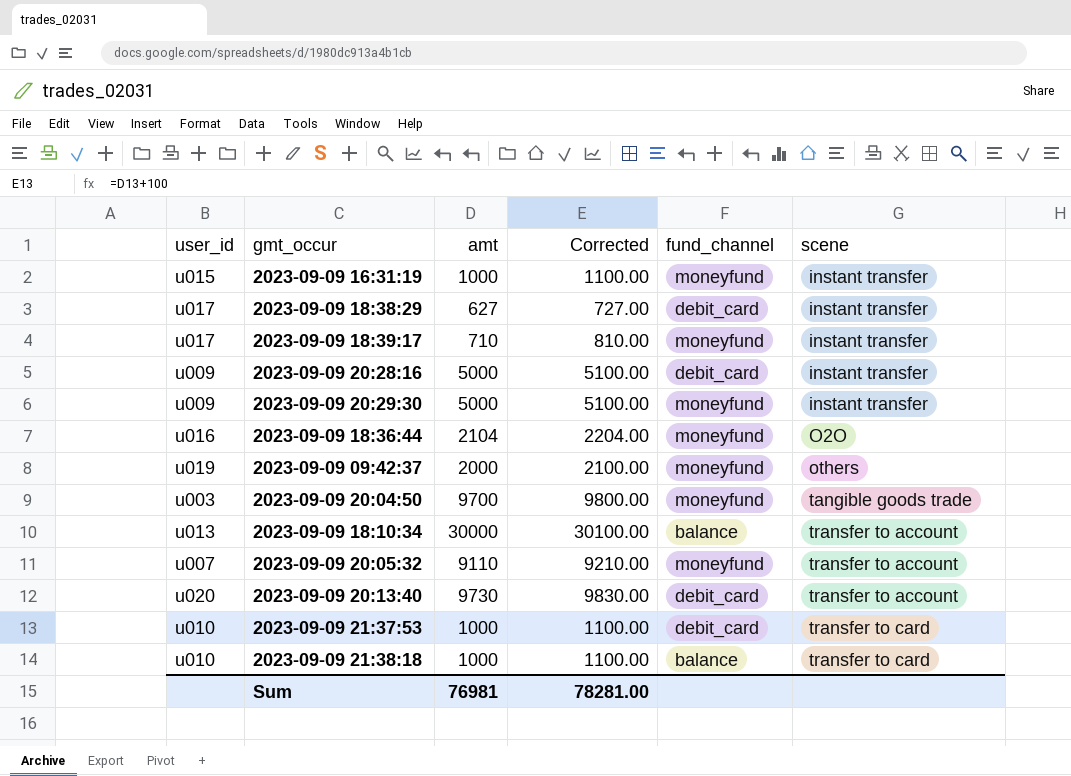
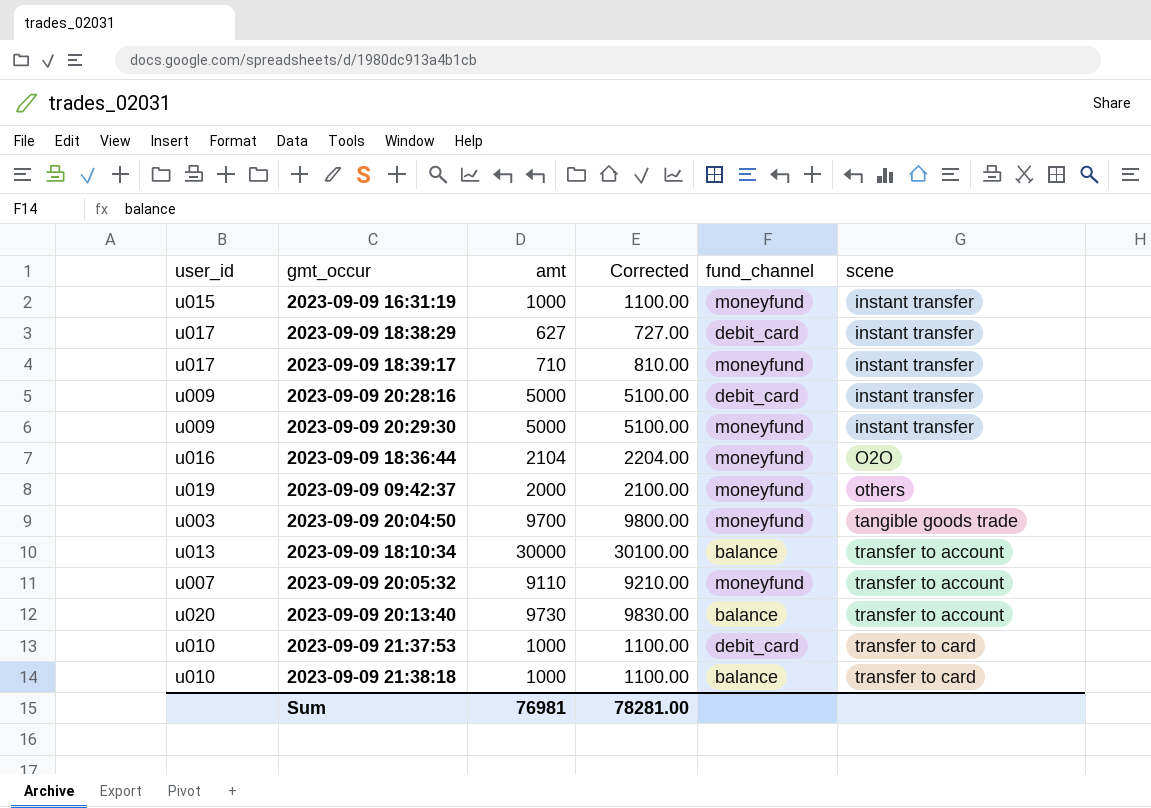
2023-09-09 20:13:40 | fund_channel: debit_card -> balance

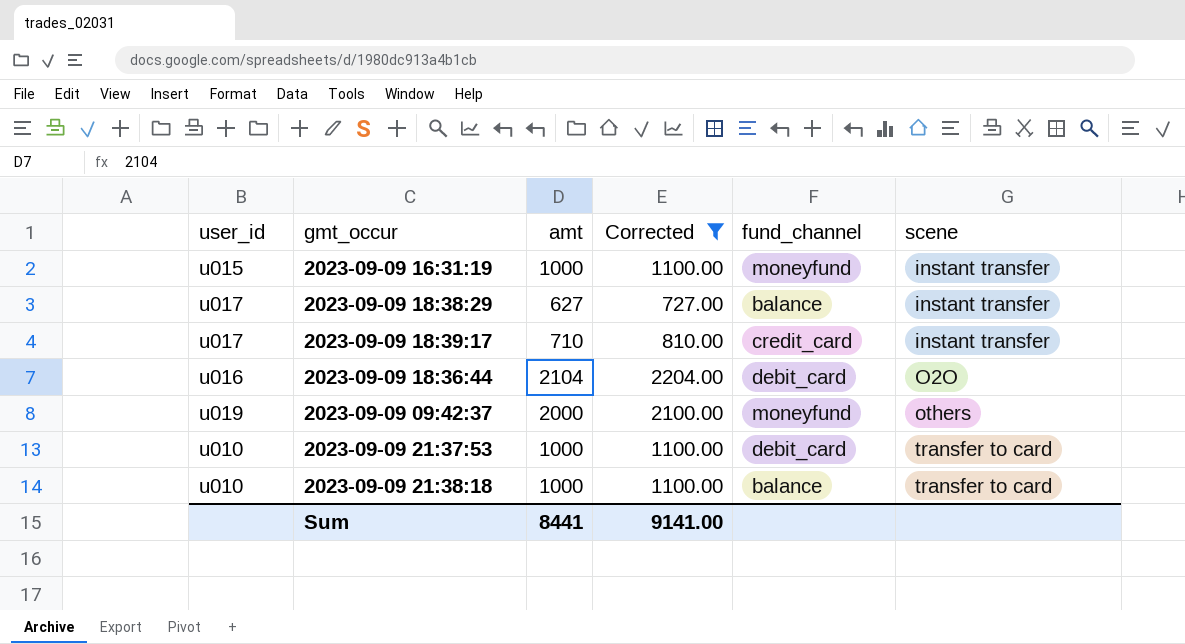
filter: none -> Corrected <= 2204.00
2023-09-09 18:38:29 | fund_channel: debit_card -> balance
2023-09-09 18:39:17 | fund_channel: moneyfund -> credit_card
2023-09-09 18:36:44 | fund_channel: moneyfund -> debit_card
Sum | amt: 76981 -> 8441
Sum | Corrected: 78281.00 -> 9141.00

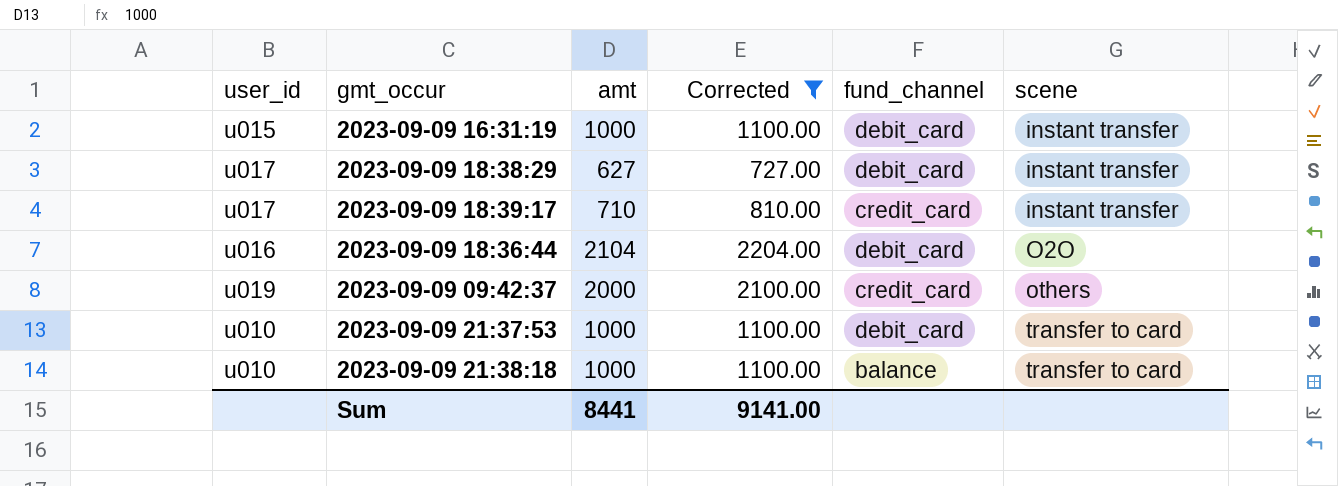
2023-09-09 16:31:19 | fund_channel: moneyfund -> debit_card
2023-09-09 18:38:29 | fund_channel: balance -> debit_card
2023-09-09 09:42:37 | fund_channel: moneyfund -> credit_card

